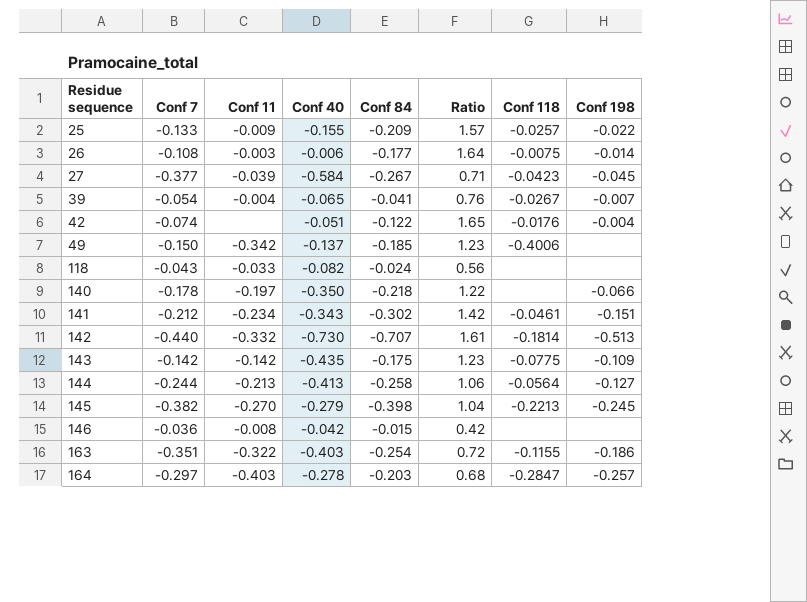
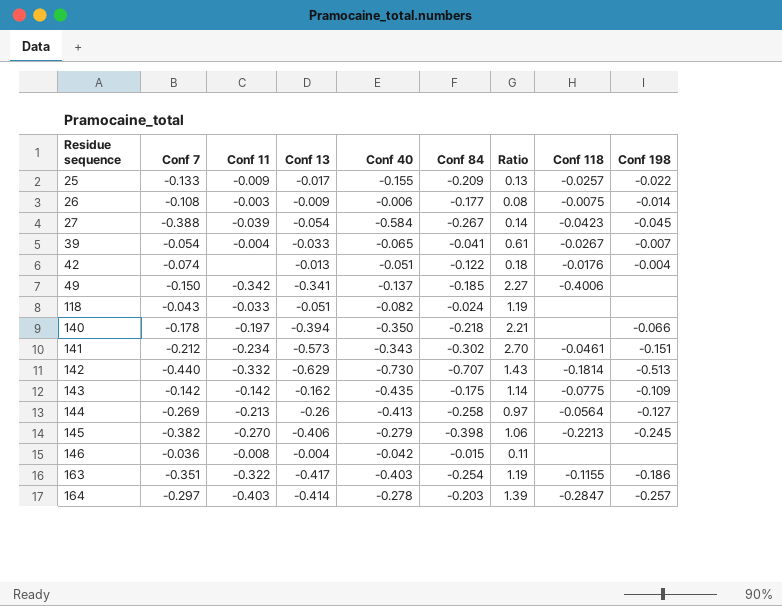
column Conf 13 | position: none -> 4
column Ratio | formula: [Conf 84] / [Conf 7] -> [Conf 13] / [Conf 7]
27 | Conf 7: -0.377 -> -0.388
144 | Conf 7: -0.244 -> -0.269

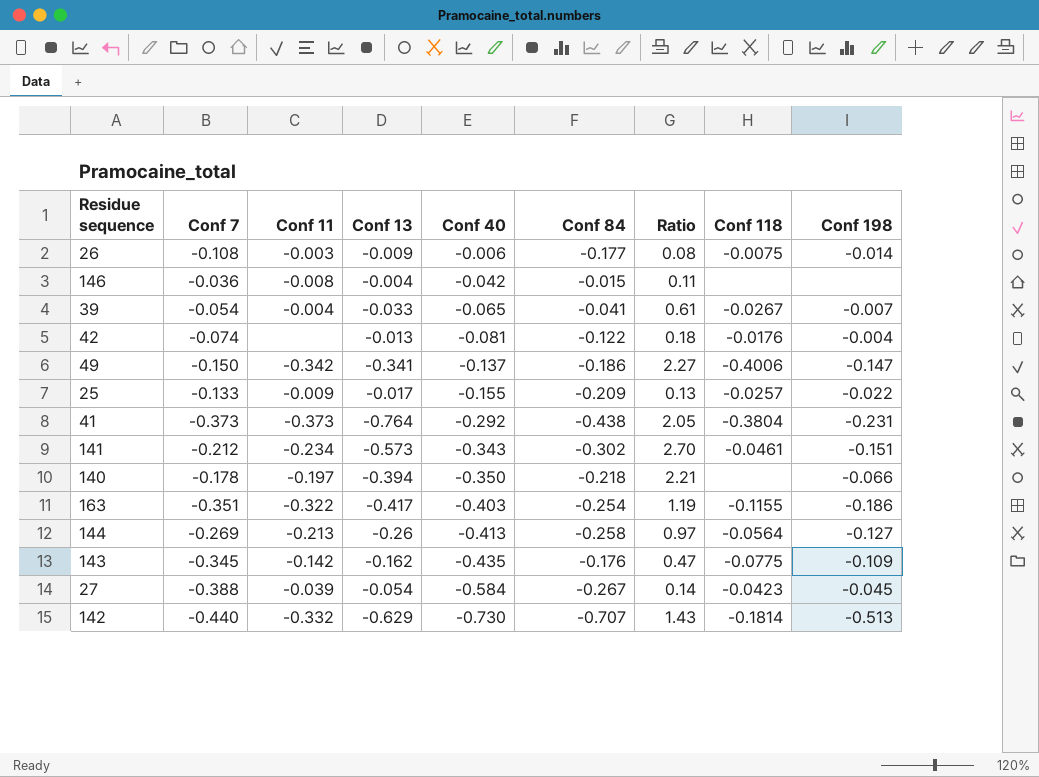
row order: Residue sequence ascending -> Conf 40 descending
row 118: -0.043 | -0.033 | -0.051 | -0.082 | -0.024 | 1.19 | none | none -> none
row 145: -0.382 | -0.270 | -0.406 | -0.279 | -0.398 | 1.06 | -0.2213 | -0.245 -> none
row 164: -0.297 | -0.403 | -0.414 | -0.278 | -0.203 | 1.39 | -0.2847 | -0.257 -> none
42 | Conf 40: -0.051 -> -0.081
49 | Conf 84: -0.185 -> -0.186
49 | Conf 198: none -> -0.147
row 41: none -> -0.373 | -0.373 | -0.764 | -0.292 | -0.438 | 2.05 | -0.3804 | -0.231
143 | Conf 7: -0.142 -> -0.345
143 | Conf 84: -0.175 -> -0.176
143 | Ratio: 1.14 -> 0.47

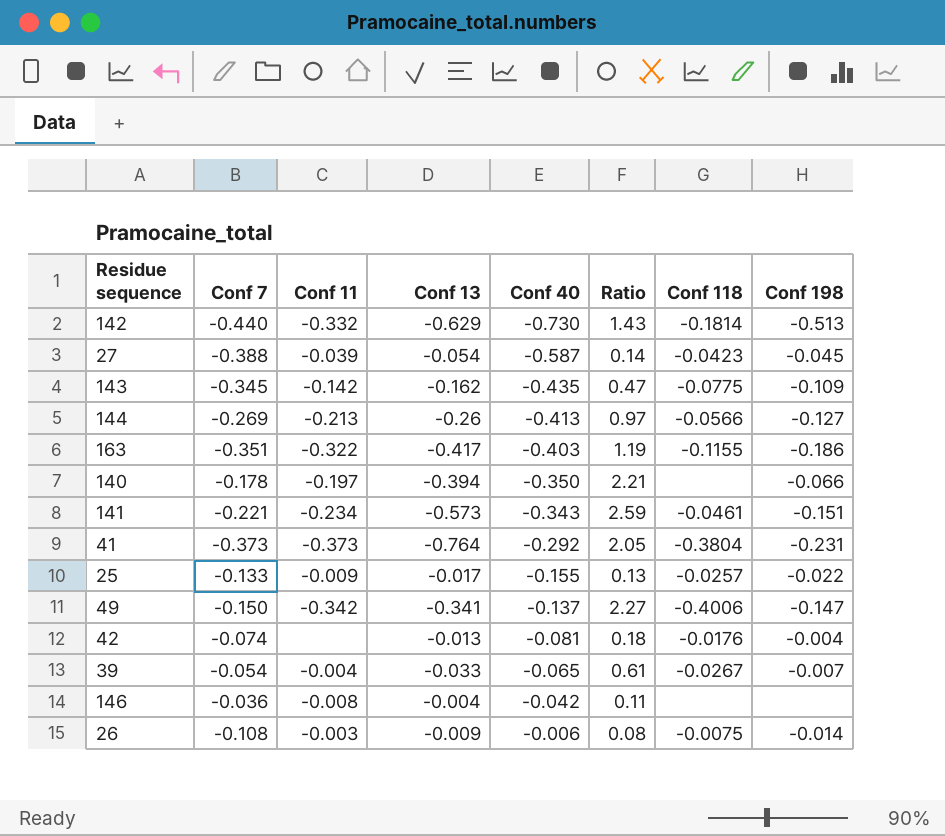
row order: Conf 40 descending -> Conf 40 ascending
column Conf 84 | position: 6 -> none
27 | Conf 40: -0.584 -> -0.587
144 | Conf 118: -0.0564 -> -0.0566
141 | Conf 7: -0.212 -> -0.221
141 | Ratio: 2.70 -> 2.59

